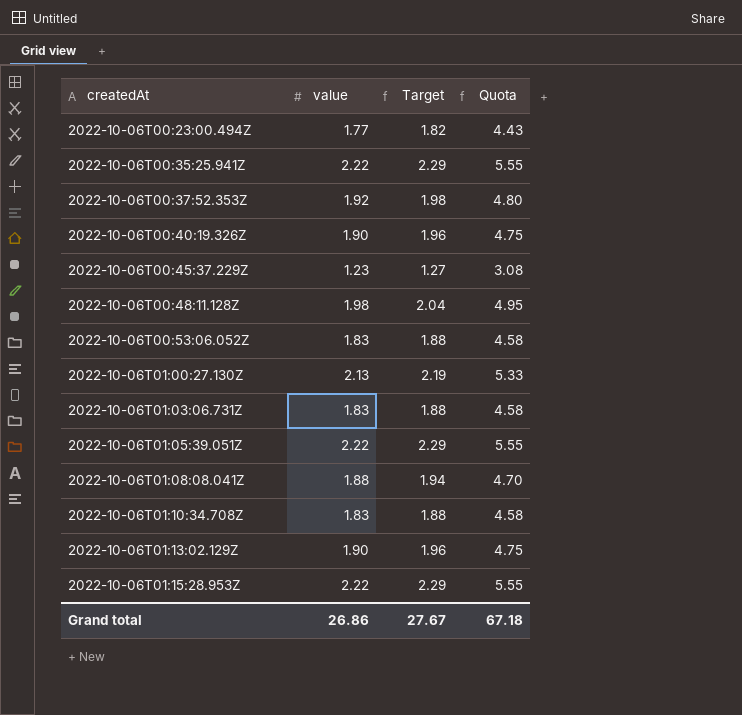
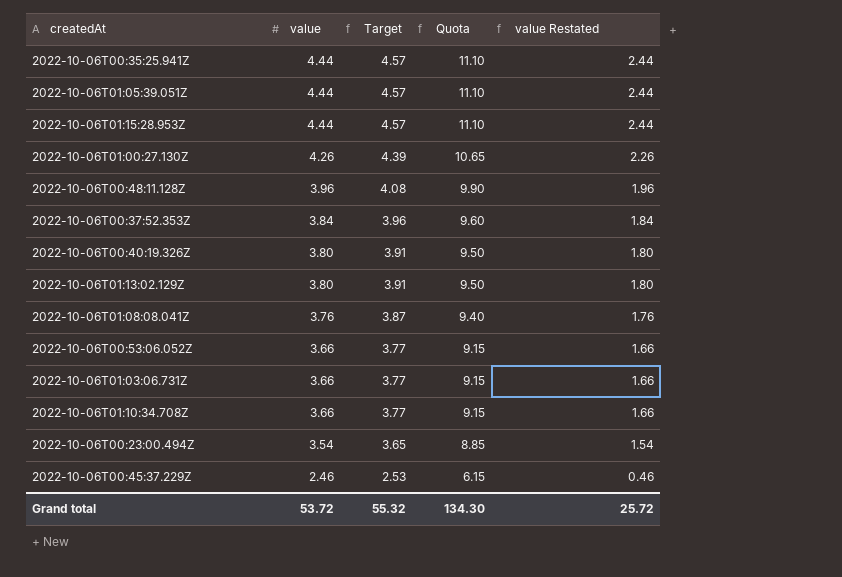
row order: createdAt ascending -> value descending
column value Restated | formula: none -> [value] - 2
2022-10-06T00:35:25.941Z | value: 2.22 -> 4.44
2022-10-06T00:35:25.941Z | Target: 2.29 -> 4.57
2022-10-06T00:35:25.941Z | Quota: 5.55 -> 11.10
2022-10-06T01:05:39.051Z | value: 2.22 -> 4.44
2022-10-06T01:05:39.051Z | Target: 2.29 -> 4.57
2022-10-06T01:05:39.051Z | Quota: 5.55 -> 11.10
2022-10-06T01:15:28.953Z | value: 2.22 -> 4.44
2022-10-06T01:15:28.953Z | Target: 2.29 -> 4.57
2022-10-06T01:15:28.953Z | Quota: 5.55 -> 11.10
2022-10-06T01:00:27.130Z | value: 2.13 -> 4.26
2022-10-06T01:00:27.130Z | Target: 2.19 -> 4.39
2022-10-06T01:00:27.130Z | Quota: 5.33 -> 10.65
2022-10-06T00:48:11.128Z | value: 1.98 -> 3.96
2022-10-06T00:48:11.128Z | Target: 2.04 -> 4.08
2022-10-06T00:48:11.128Z | Quota: 4.95 -> 9.90
2022-10-06T00:37:52.353Z | value: 1.92 -> 3.84
2022-10-06T00:37:52.353Z | Target: 1.98 -> 3.96
2022-10-06T00:37:52.353Z | Quota: 4.80 -> 9.60
2022-10-06T00:40:19.326Z | value: 1.90 -> 3.80
2022-10-06T00:40:19.326Z | Target: 1.96 -> 3.91
2022-10-06T00:40:19.326Z | Quota: 4.75 -> 9.50
2022-10-06T01:13:02.129Z | value: 1.90 -> 3.80
2022-10-06T01:13:02.129Z | Target: 1.96 -> 3.91
2022-10-06T01:13:02.129Z | Quota: 4.75 -> 9.50
2022-10-06T01:08:08.041Z | value: 1.88 -> 3.76
2022-10-06T01:08:08.041Z | Target: 1.94 -> 3.87
2022-10-06T01:08:08.041Z | Quota: 4.70 -> 9.40
2022-10-06T00:53:06.052Z | value: 1.83 -> 3.66
2022-10-06T00:53:06.052Z | Target: 1.88 -> 3.77
2022-10-06T00:53:06.052Z | Quota: 4.58 -> 9.15
2022-10-06T01:03:06.731Z | value: 1.83 -> 3.66
2022-10-06T01:03:06.731Z | Target: 1.88 -> 3.77
2022-10-06T01:03:06.731Z | Quota: 4.58 -> 9.15
2022-10-06T01:10:34.708Z | value: 1.83 -> 3.66
2022-10-06T01:10:34.708Z | Target: 1.88 -> 3.77
2022-10-06T01:10:34.708Z | Quota: 4.58 -> 9.15
2022-10-06T00:23:00.494Z | value: 1.77 -> 3.54
2022-10-06T00:23:00.494Z | Target: 1.82 -> 3.65
2022-10-06T00:23:00.494Z | Quota: 4.43 -> 8.85
2022-10-06T00:45:37.229Z | value: 1.23 -> 2.46
2022-10-06T00:45:37.229Z | Target: 1.27 -> 2.53
2022-10-06T00:45:37.229Z | Quota: 3.08 -> 6.15
Grand total | value: 26.86 -> 53.72
Grand total | Target: 27.67 -> 55.32
Grand total | Quota: 67.18 -> 134.30

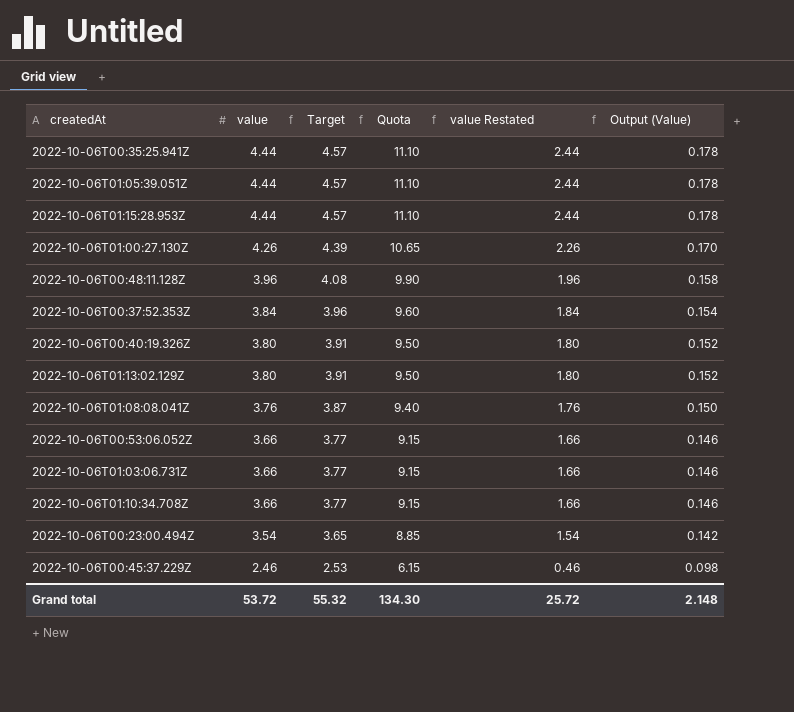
column Output (Value) | formula: none -> [value] * 0.04

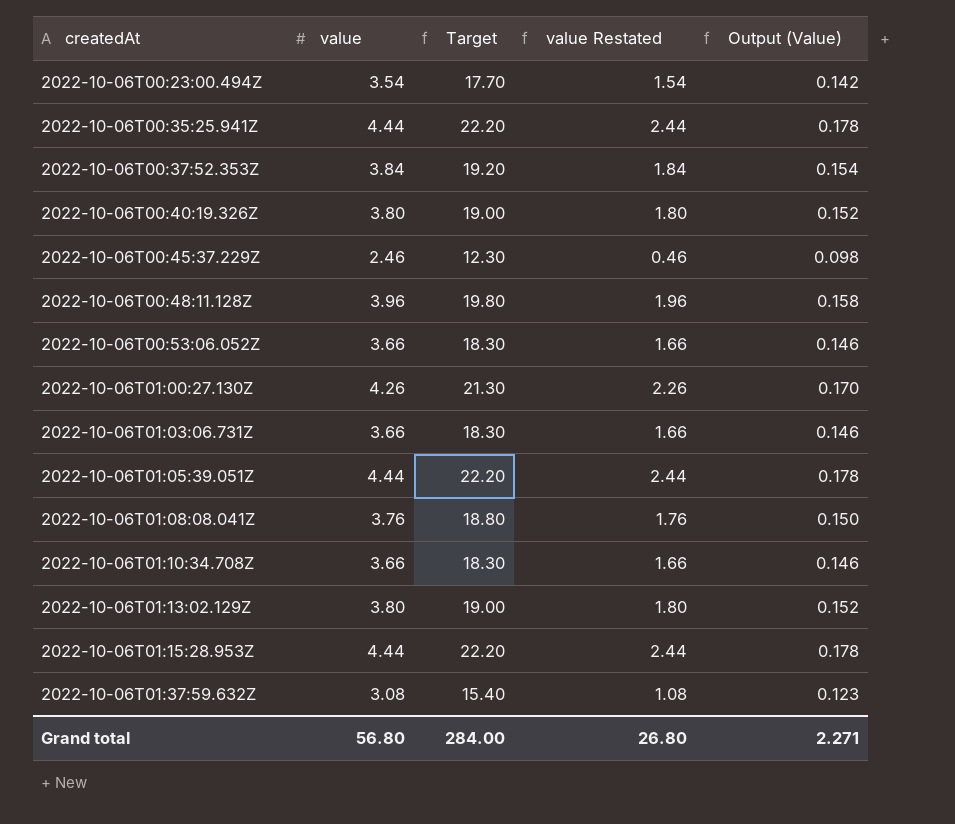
row order: value descending -> createdAt ascending
column Quota | formula: [value] * 2.5 -> none
column Target | formula: [value] * 1.03 -> [value] * 5
row 2022-10-06T01:37:59.632Z: none -> 3.08 | 15.40 | 1.08 | 0.123
Grand total | value: 53.72 -> 56.80
Grand total | Target: 55.32 -> 284.00
Grand total | value Restated: 25.72 -> 26.80
Grand total | Output (Value): 2.148 -> 2.271

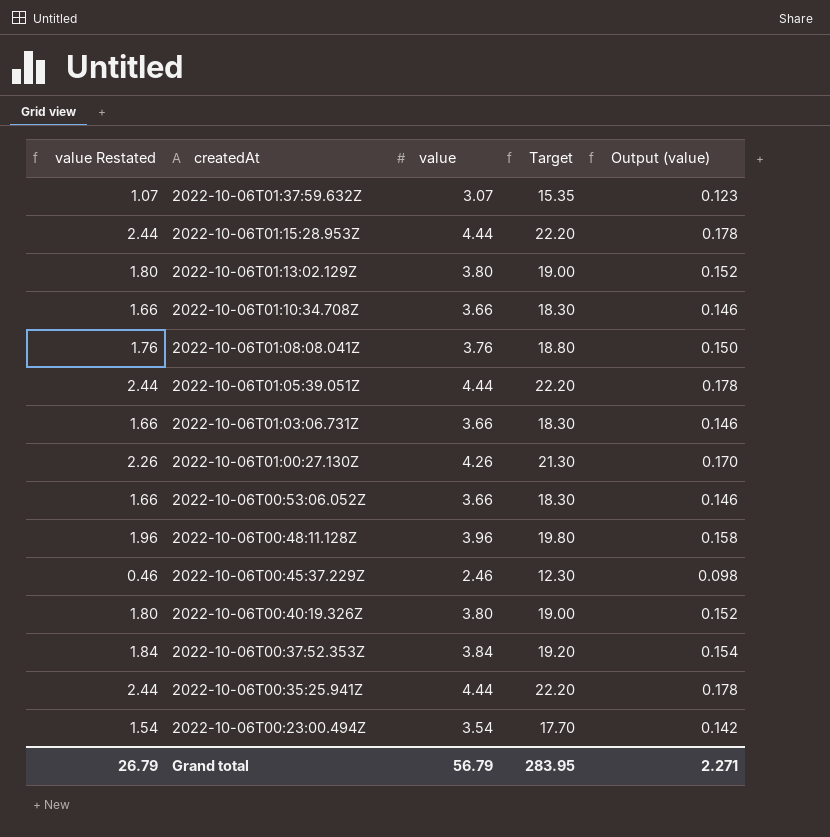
row order: createdAt ascending -> createdAt descending
column value Restated | position: 4 -> 1
column name: Output (Value) -> Output (value)
2022-10-06T01:37:59.632Z | value Restated: 1.08 -> 1.07
2022-10-06T01:37:59.632Z | value: 3.08 -> 3.07
2022-10-06T01:37:59.632Z | Target: 15.40 -> 15.35
Grand total | value Restated: 26.80 -> 26.79
Grand total | value: 56.80 -> 56.79
Grand total | Target: 284.00 -> 283.95

